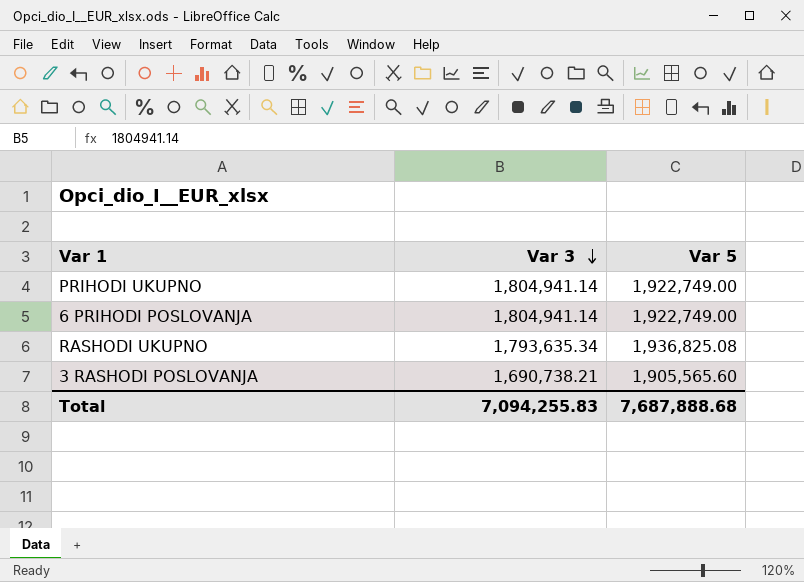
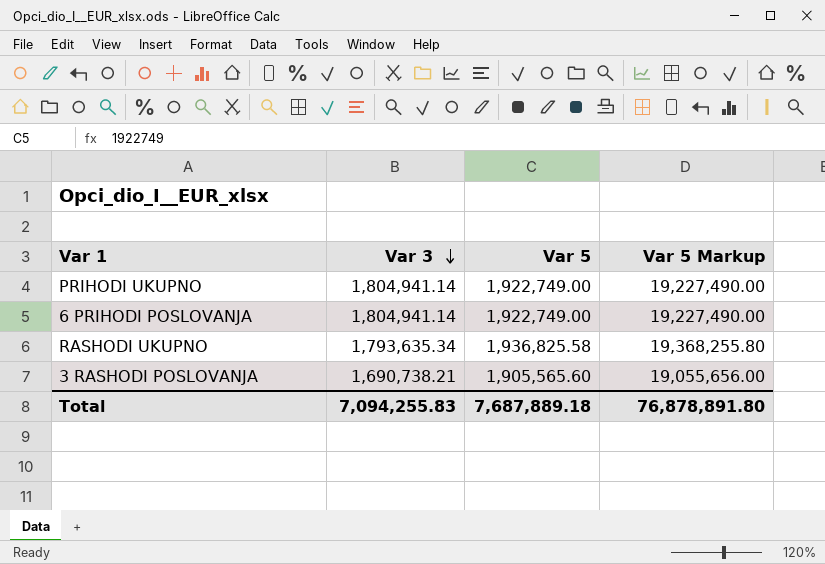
column Var 5 Markup | formula: none -> [Var 5] * 10
RASHODI UKUPNO | Var 5: 1,936,825.08 -> 1,936,825.58
Total | Var 5: 7,687,888.68 -> 7,687,889.18

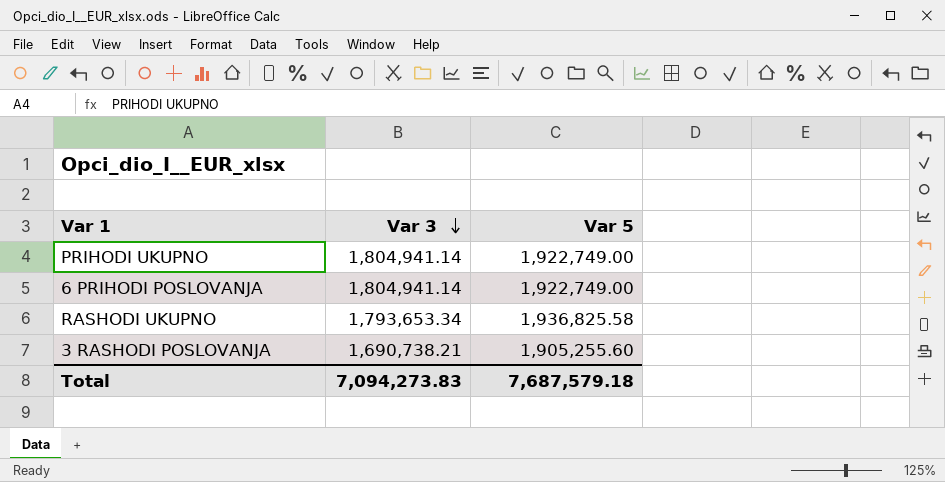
column Var 5 Markup | formula: [Var 5] * 10 -> none
RASHODI UKUPNO | Var 3: 1,793,635.34 -> 1,793,653.34
3 RASHODI POSLOVANJA | Var 5: 1,905,565.60 -> 1,905,255.60
Total | Var 3: 7,094,255.83 -> 7,094,273.83
Total | Var 5: 7,687,889.18 -> 7,687,579.18

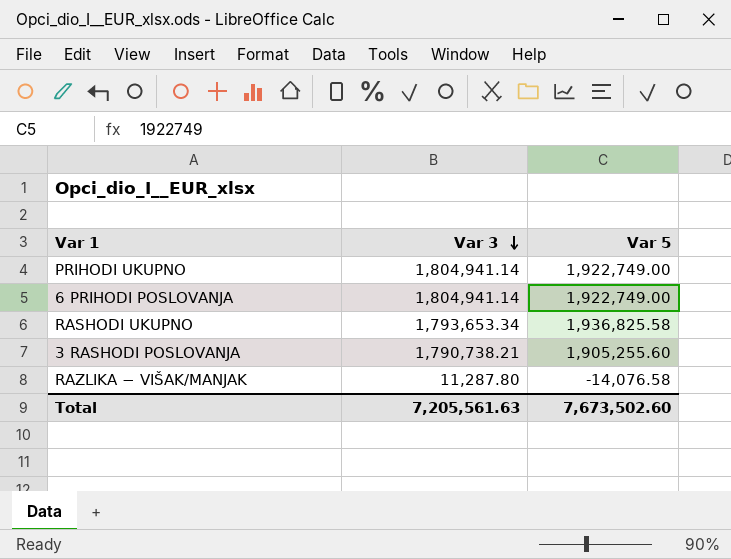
3 RASHODI POSLOVANJA | Var 3: 1,690,738.21 -> 1,790,738.21
row RAZLIKA − VIŠAK/MANJAK: none -> 11,287.80 | -14,076.58
Total | Var 3: 7,094,273.83 -> 7,205,561.63
Total | Var 5: 7,687,579.18 -> 7,673,502.60

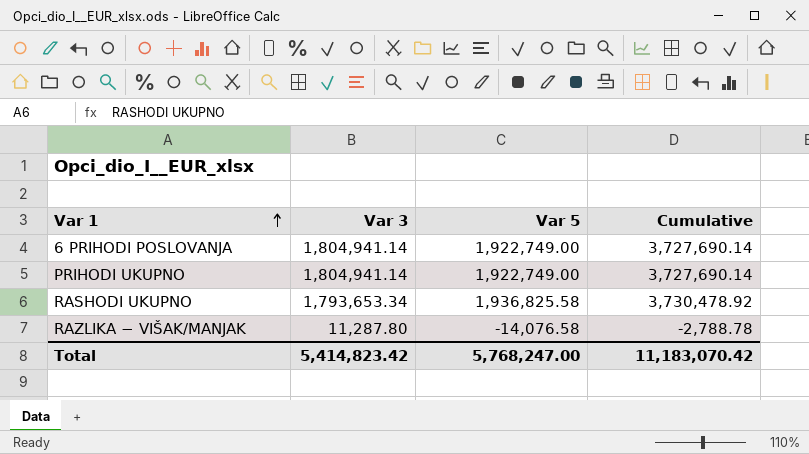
row order: Var 3 descending -> Var 1 ascending
column Cumulative | formula: none -> [Var 3] + [Var 5]
row 3 RASHODI POSLOVANJA: 1,790,738.21 | 1,905,255.60 -> none
Total | Var 3: 7,205,561.63 -> 5,414,823.42
Total | Var 5: 7,673,502.60 -> 5,768,247.00

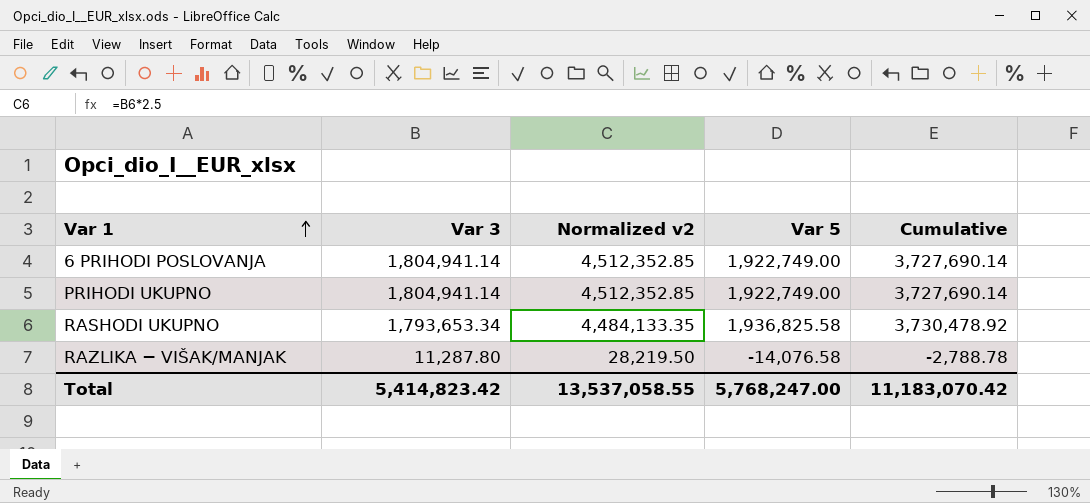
column Normalized v2 | formula: none -> [Var 3] * 2.5

